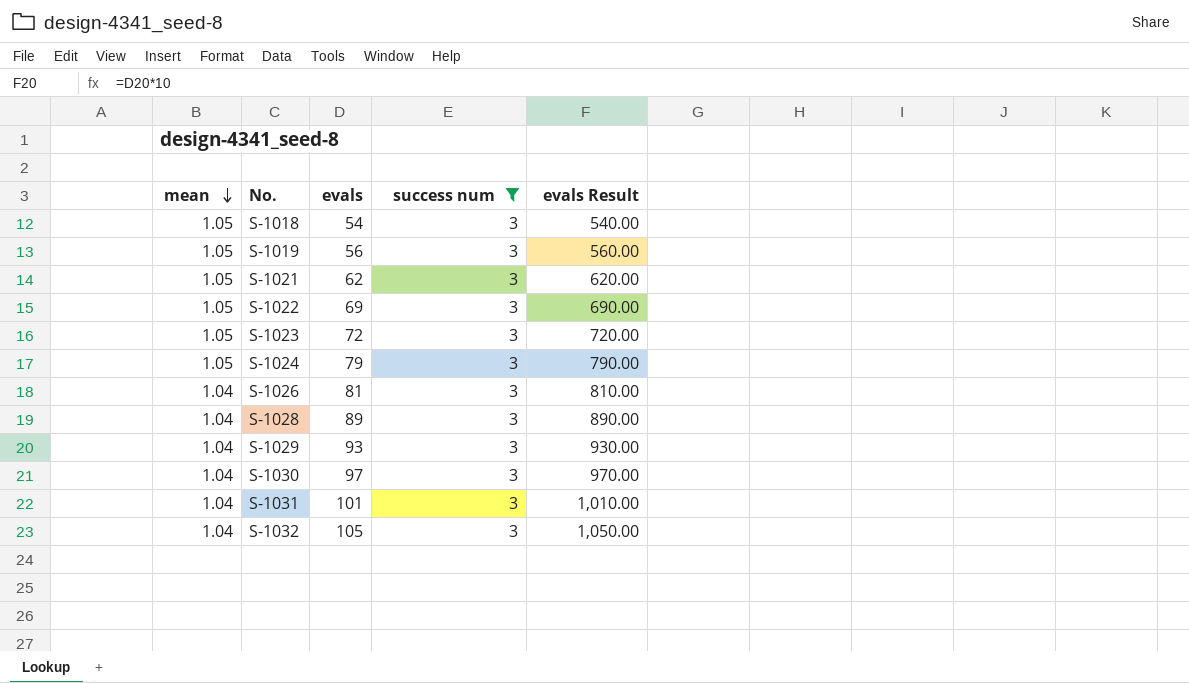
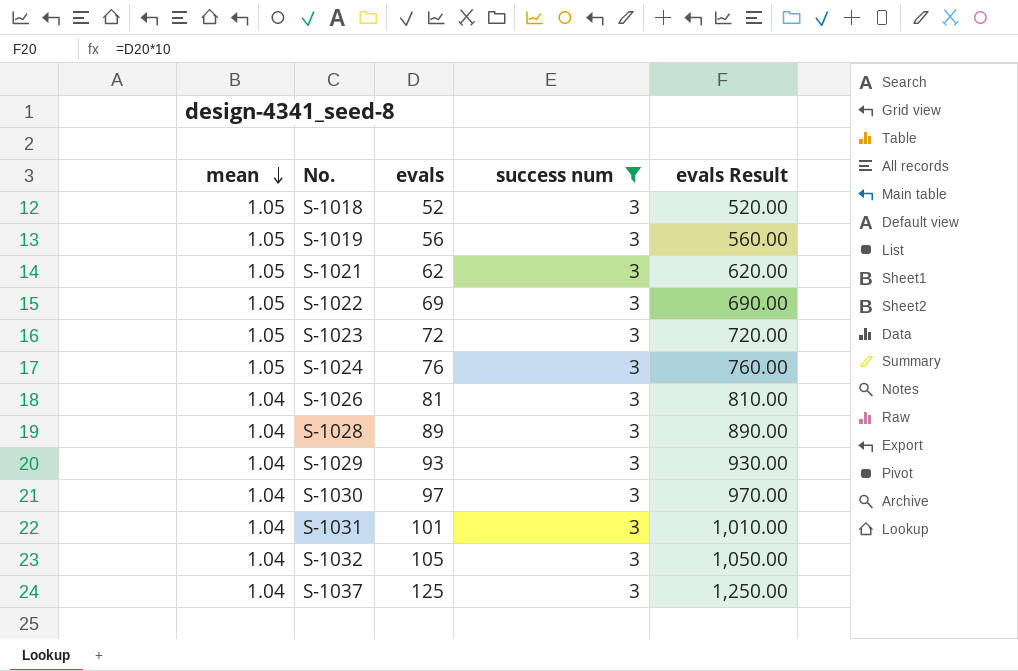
S-1018 | evals: 54 -> 52
S-1018 | evals Result: 540.00 -> 520.00
S-1024 | evals: 79 -> 76
S-1024 | evals Result: 790.00 -> 760.00
row S-1037: none -> 1.04 | 125 | 3 | 1,250.00

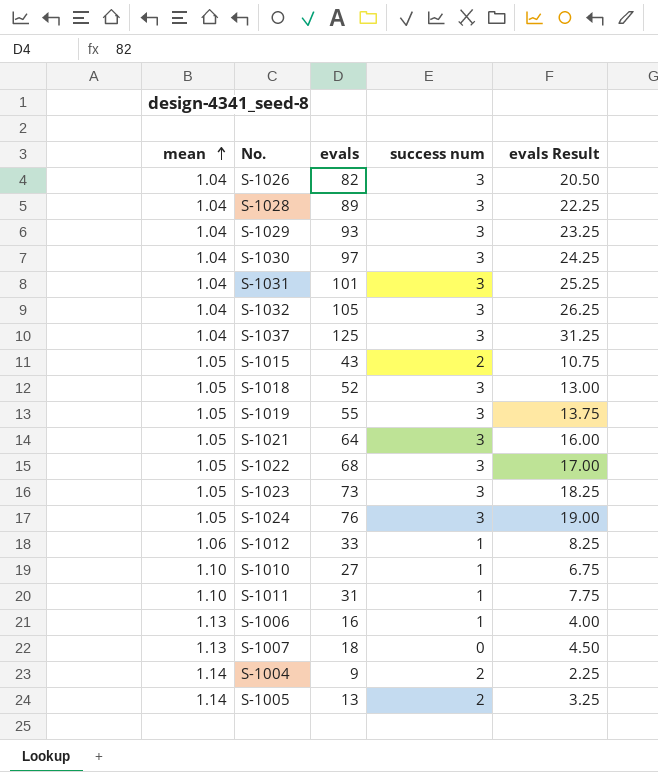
filter: success num = 3 -> none
row order: mean descending -> mean ascending
column evals Result | formula: [evals] * 10 -> [evals] * 0.25
S-1026 | evals: 81 -> 82
S-1019 | evals: 56 -> 55
S-1021 | evals: 62 -> 64
S-1022 | evals: 69 -> 68
S-1023 | evals: 72 -> 73

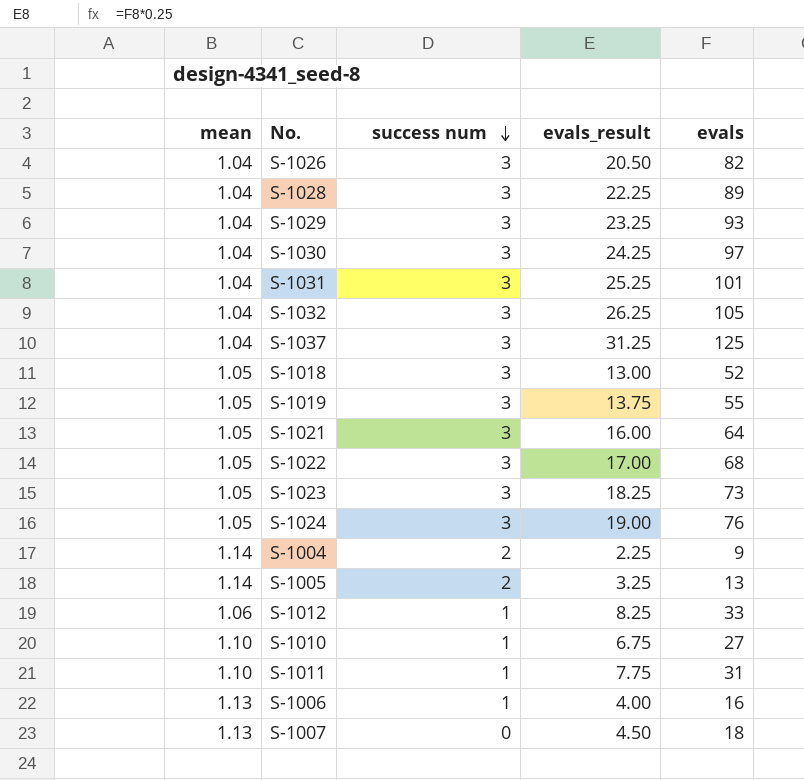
row order: mean ascending -> success num descending
column name: evals Result -> evals_result
column evals | position: 3 -> 5
row S-1015: 1.05 | 43 | 2 | 10.75 -> none

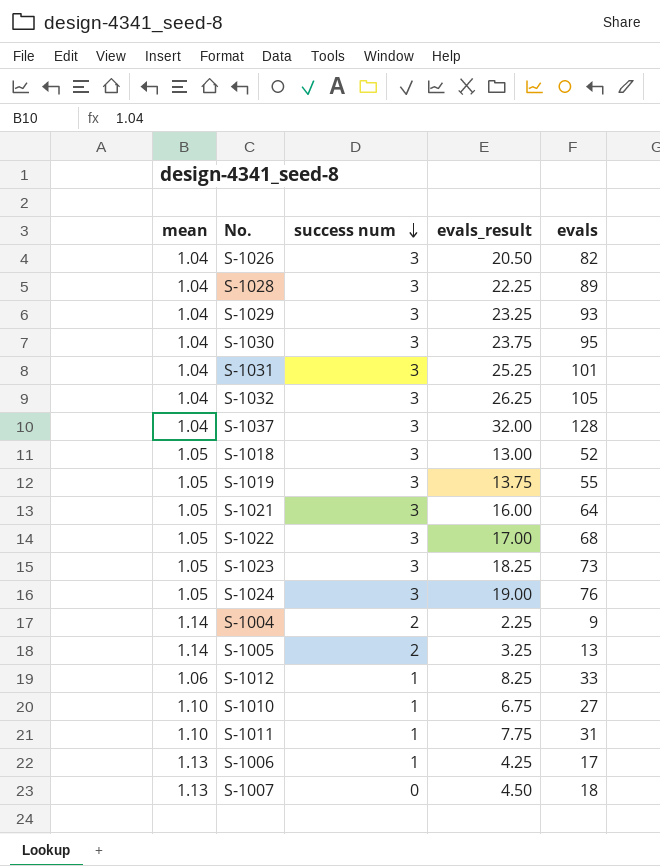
S-1030 | evals_result: 24.25 -> 23.75
S-1030 | evals: 97 -> 95
S-1037 | evals_result: 31.25 -> 32.00
S-1037 | evals: 125 -> 128
S-1006 | evals_result: 4.00 -> 4.25
S-1006 | evals: 16 -> 17

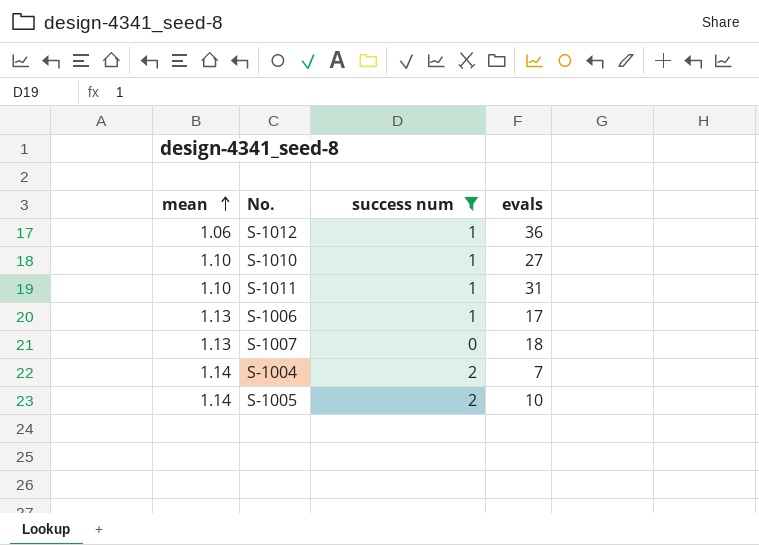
filter: none -> success num != 3
row order: success num descending -> mean ascending
column evals_result | formula: [evals] * 0.25 -> none
S-1012 | evals: 33 -> 36
S-1004 | evals: 9 -> 7
S-1005 | evals: 13 -> 10

